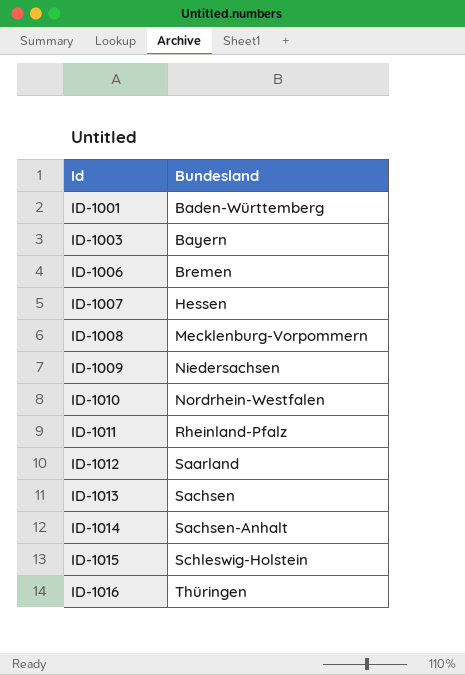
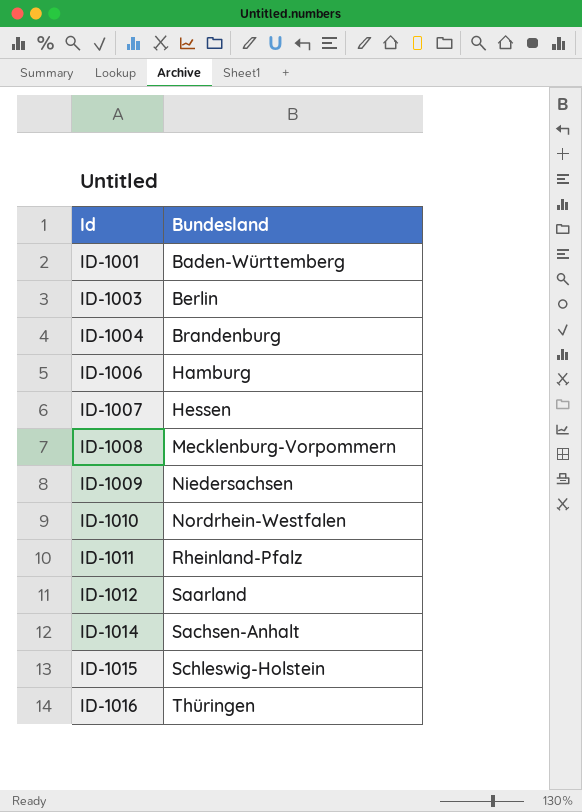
row ID-1013: Sachsen -> none
ID-1003 | Bundesland: Bayern -> Berlin
row ID-1004: none -> Brandenburg
ID-1006 | Bundesland: Bremen -> Hamburg

